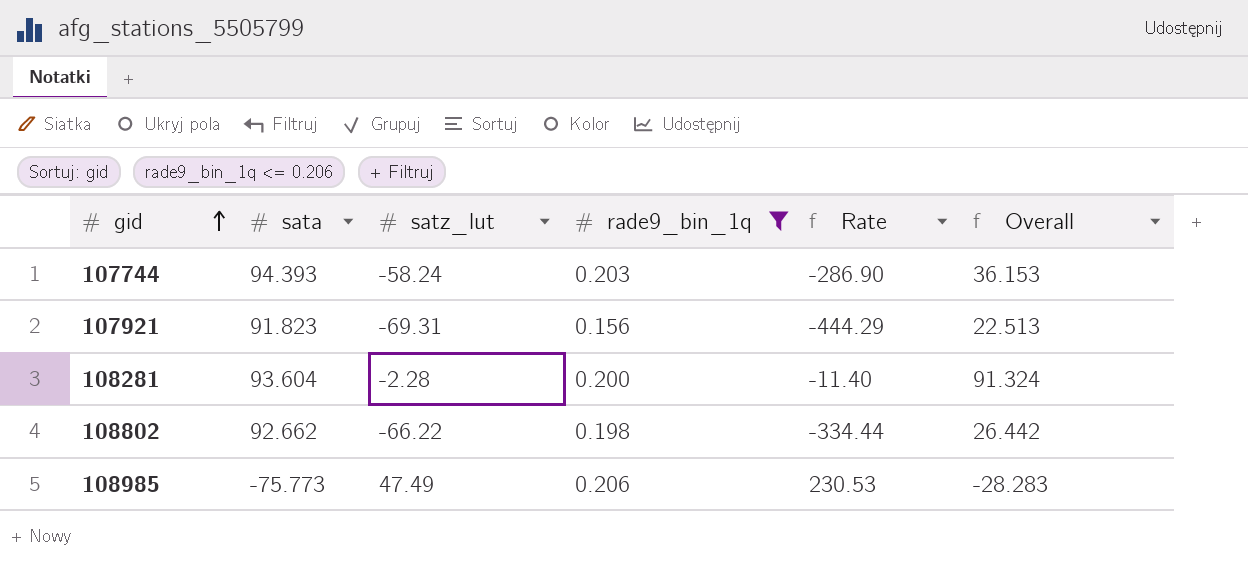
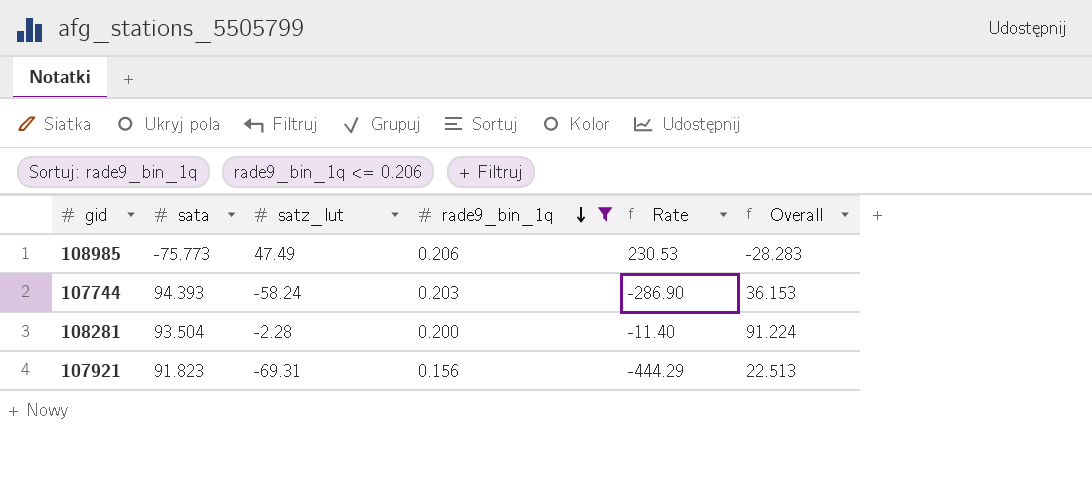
row order: gid ascending -> rade9_bin_1q descending
row 108802: 92.662 | -66.22 | 0.198 | -334.44 | 26.442 -> none
108281 | sata: 93.604 -> 93.504
108281 | Overall: 91.324 -> 91.224

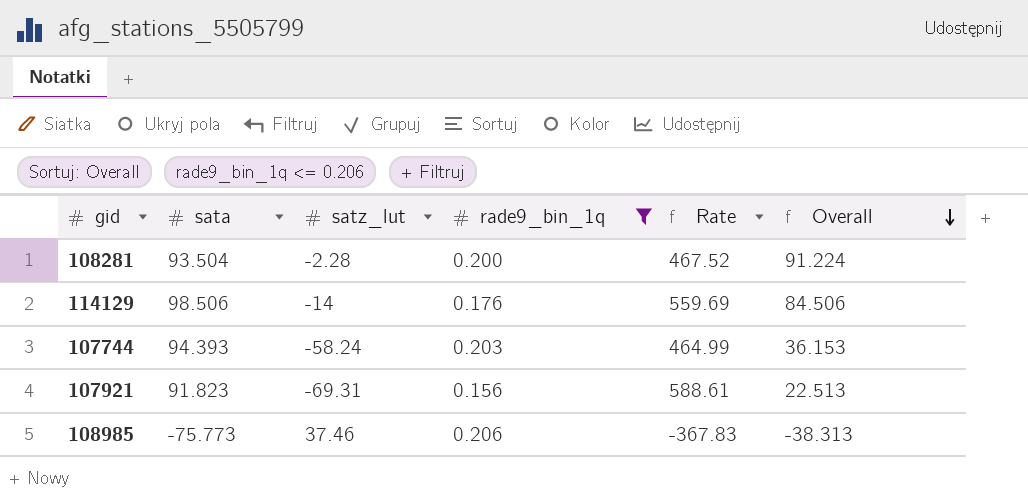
row order: rade9_bin_1q descending -> Overall descending
column Rate | formula: [satz_lut] / [rade9_bin_1q] -> [sata] / [rade9_bin_1q]
row 114129: none -> 98.506 | -14 | 0.176 | 559.69 | 84.506
108985 | satz_lut: 47.49 -> 37.46
108985 | Overall: -28.283 -> -38.313

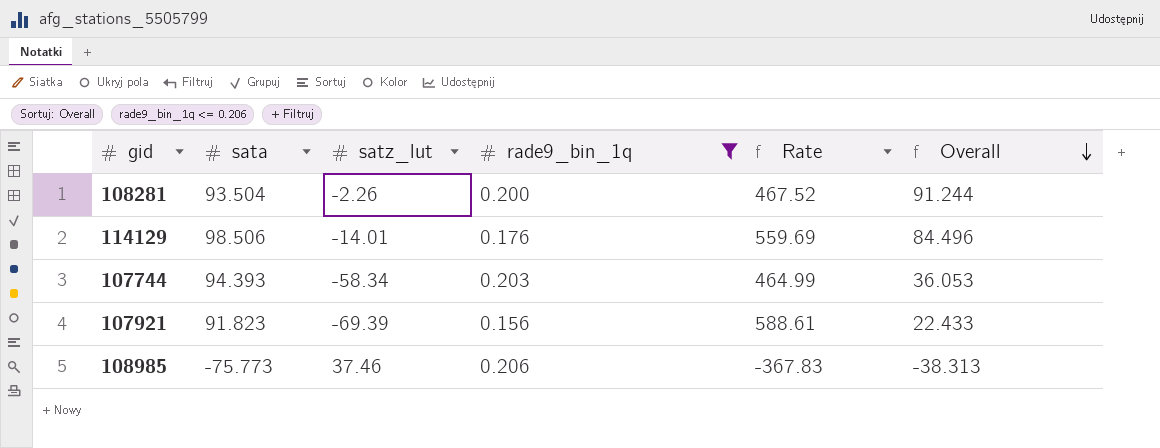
108281 | satz_lut: -2.28 -> -2.26
108281 | Overall: 91.224 -> 91.244
114129 | satz_lut: -14 -> -14.01
114129 | Overall: 84.506 -> 84.496
107744 | satz_lut: -58.24 -> -58.34
107744 | Overall: 36.153 -> 36.053
107921 | satz_lut: -69.31 -> -69.39
107921 | Overall: 22.513 -> 22.433

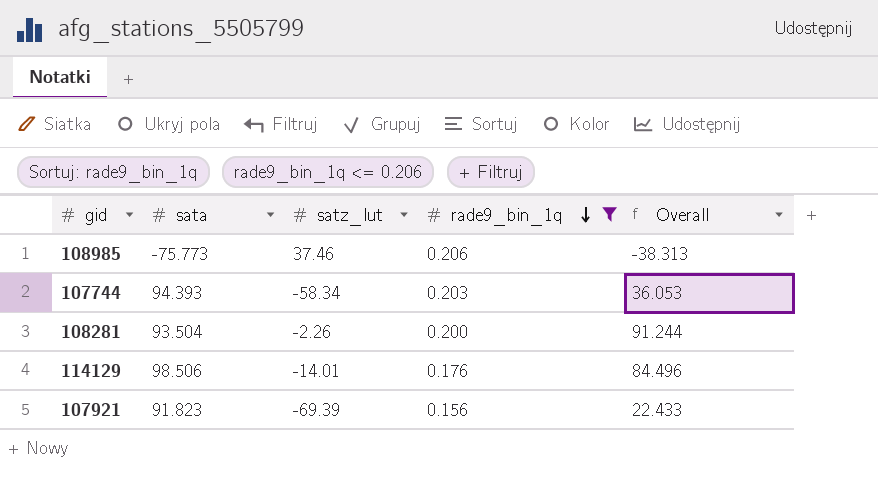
row order: Overall descending -> rade9_bin_1q descending
column Rate | formula: [sata] / [rade9_bin_1q] -> none

